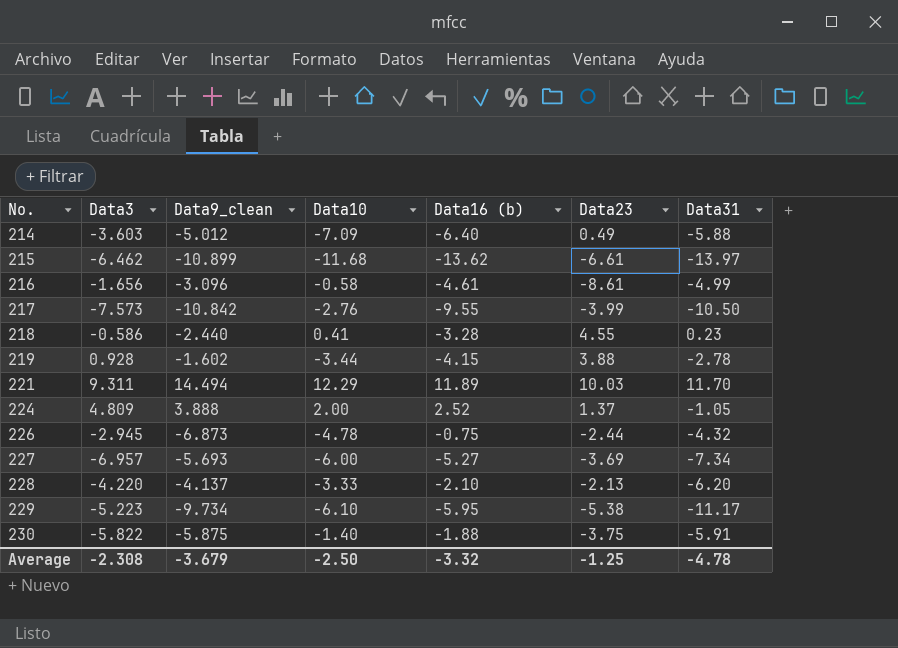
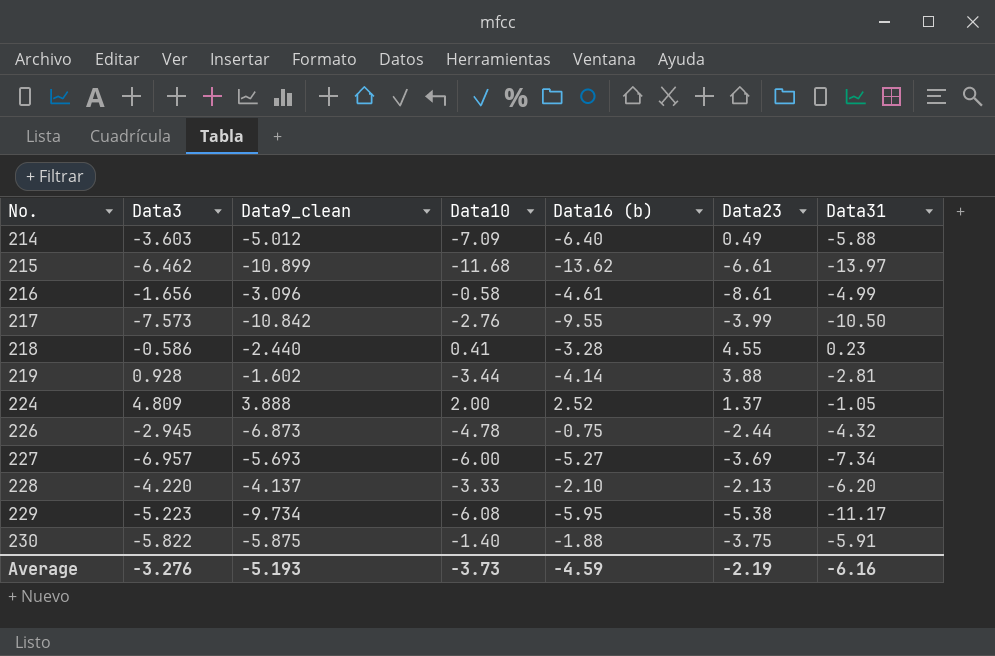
row 221: 9.311 | 14.494 | 12.29 | 11.89 | 10.03 | 11.70 -> none
219 | Data16 (b): -4.15 -> -4.14
219 | Data31: -2.78 -> -2.81
229 | Data10: -6.10 -> -6.08
Average | Data3: -2.308 -> -3.276
Average | Data9_clean: -3.679 -> -5.193
Average | Data10: -2.50 -> -3.73
Average | Data16 (b): -3.32 -> -4.59
Average | Data23: -1.25 -> -2.19
Average | Data31: -4.78 -> -6.16

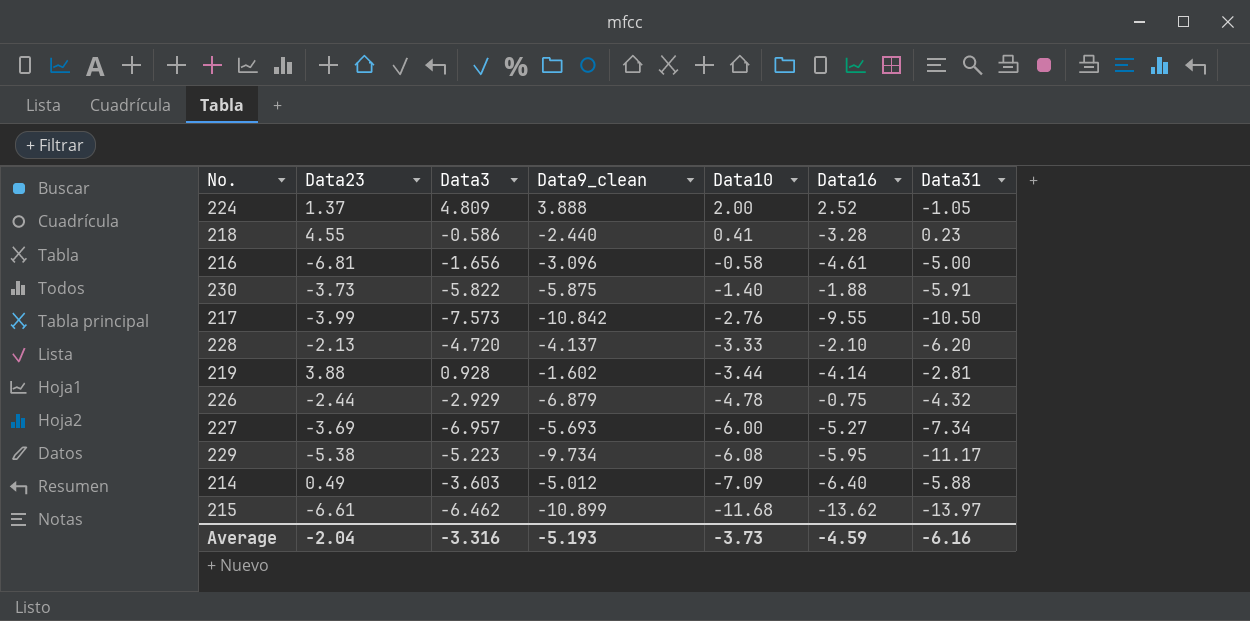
row order: No. ascending -> Data10 descending
column Data23 | position: 6 -> 2
column name: Data16 (b) -> Data16
216 | Data23: -8.61 -> -6.81
216 | Data31: -4.99 -> -5.00
230 | Data23: -3.75 -> -3.73
228 | Data3: -4.220 -> -4.720
226 | Data3: -2.945 -> -2.929
226 | Data9_clean: -6.873 -> -6.879
Average | Data23: -2.19 -> -2.04
Average | Data3: -3.276 -> -3.316

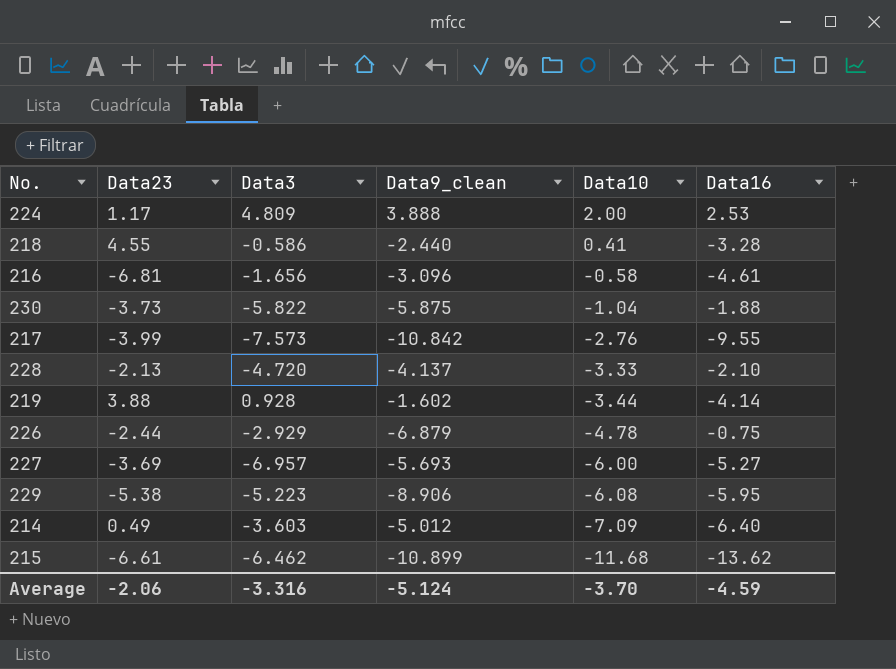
column Data31 | position: 7 -> none
224 | Data23: 1.37 -> 1.17
224 | Data16: 2.52 -> 2.53
230 | Data10: -1.40 -> -1.04
229 | Data9_clean: -9.734 -> -8.906
Average | Data23: -2.04 -> -2.06
Average | Data9_clean: -5.193 -> -5.124
Average | Data10: -3.73 -> -3.70

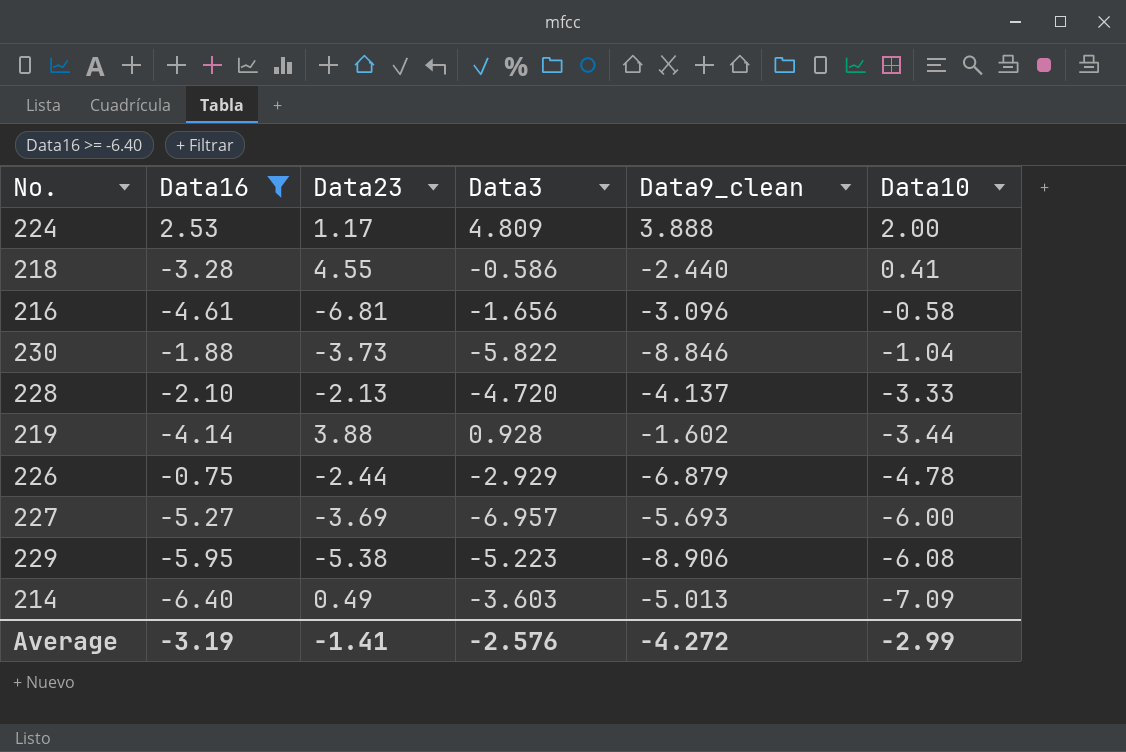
filter: none -> Data16 >= -6.40
column Data16 | position: 6 -> 2
230 | Data9_clean: -5.875 -> -8.846
214 | Data9_clean: -5.012 -> -5.013
Average | Data16: -4.59 -> -3.19
Average | Data23: -2.06 -> -1.41
Average | Data3: -3.316 -> -2.576
Average | Data9_clean: -5.124 -> -4.272
Average | Data10: -3.70 -> -2.99

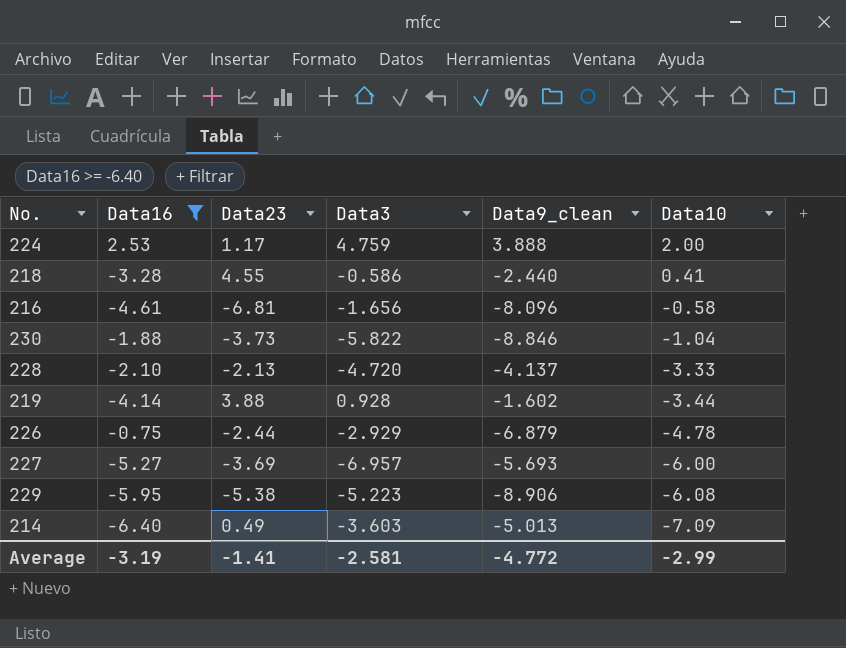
224 | Data3: 4.809 -> 4.759
216 | Data9_clean: -3.096 -> -8.096
Average | Data3: -2.576 -> -2.581
Average | Data9_clean: -4.272 -> -4.772

